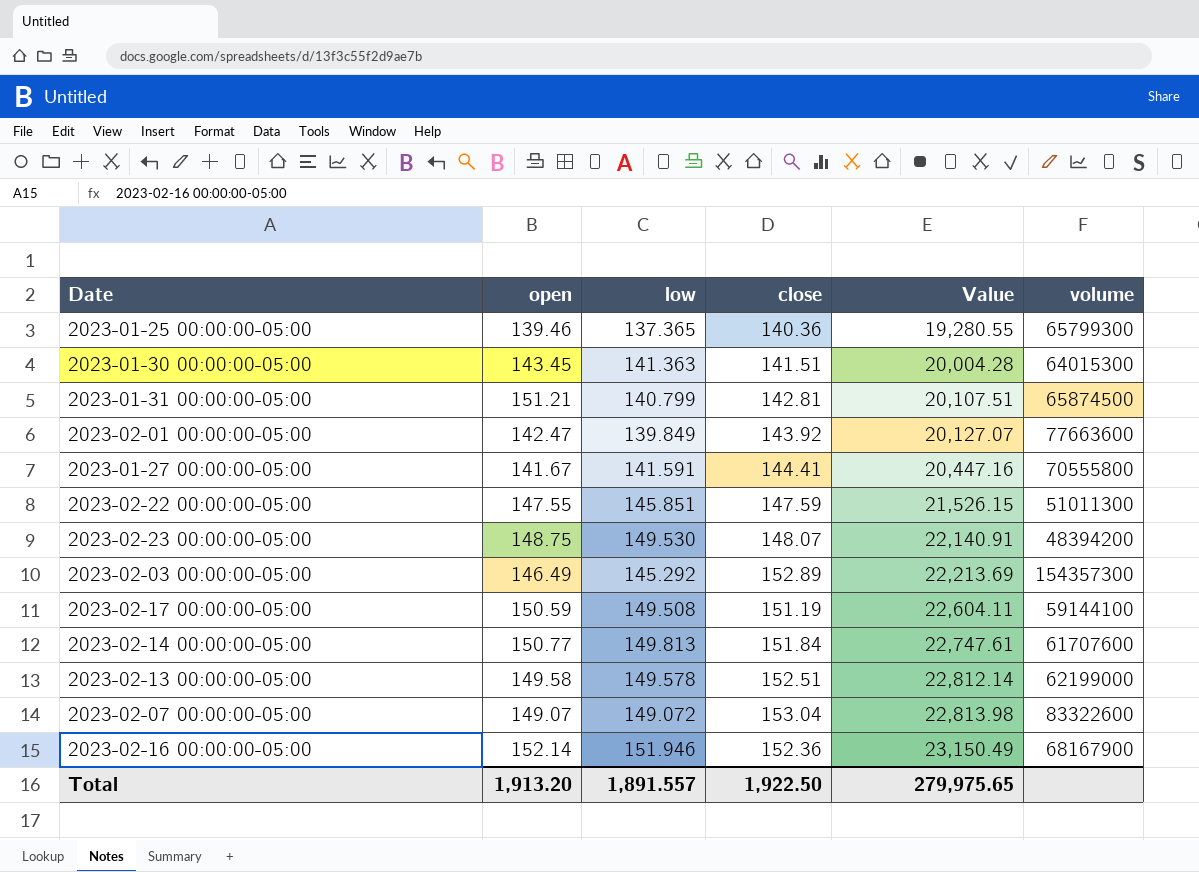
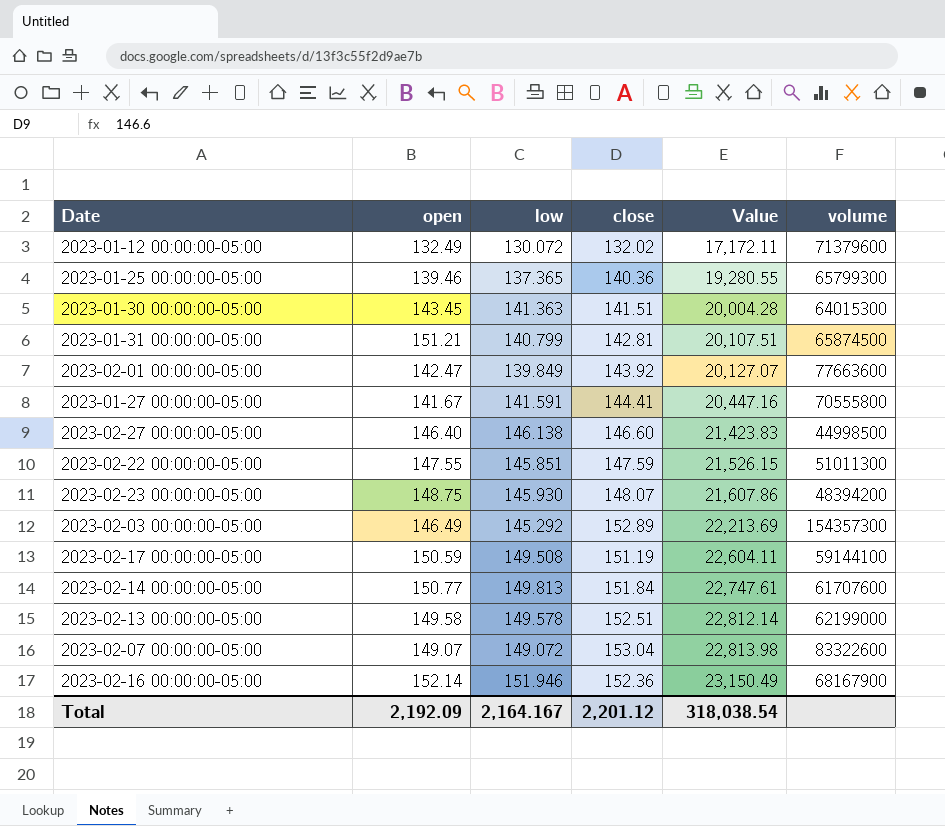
row 2023-01-12 00:00:00-05:00: none -> 132.49 | 130.072 | 132.02 | 17,172.11 | 71379600
row 2023-02-27 00:00:00-05:00: none -> 146.40 | 146.138 | 146.60 | 21,423.83 | 44998500
2023-02-23 00:00:00-05:00 | low: 149.530 -> 145.930
2023-02-23 00:00:00-05:00 | Value: 22,140.91 -> 21,607.86
Total | open: 1,913.20 -> 2,192.09
Total | low: 1,891.557 -> 2,164.167
Total | close: 1,922.50 -> 2,201.12
Total | Value: 279,975.65 -> 318,038.54

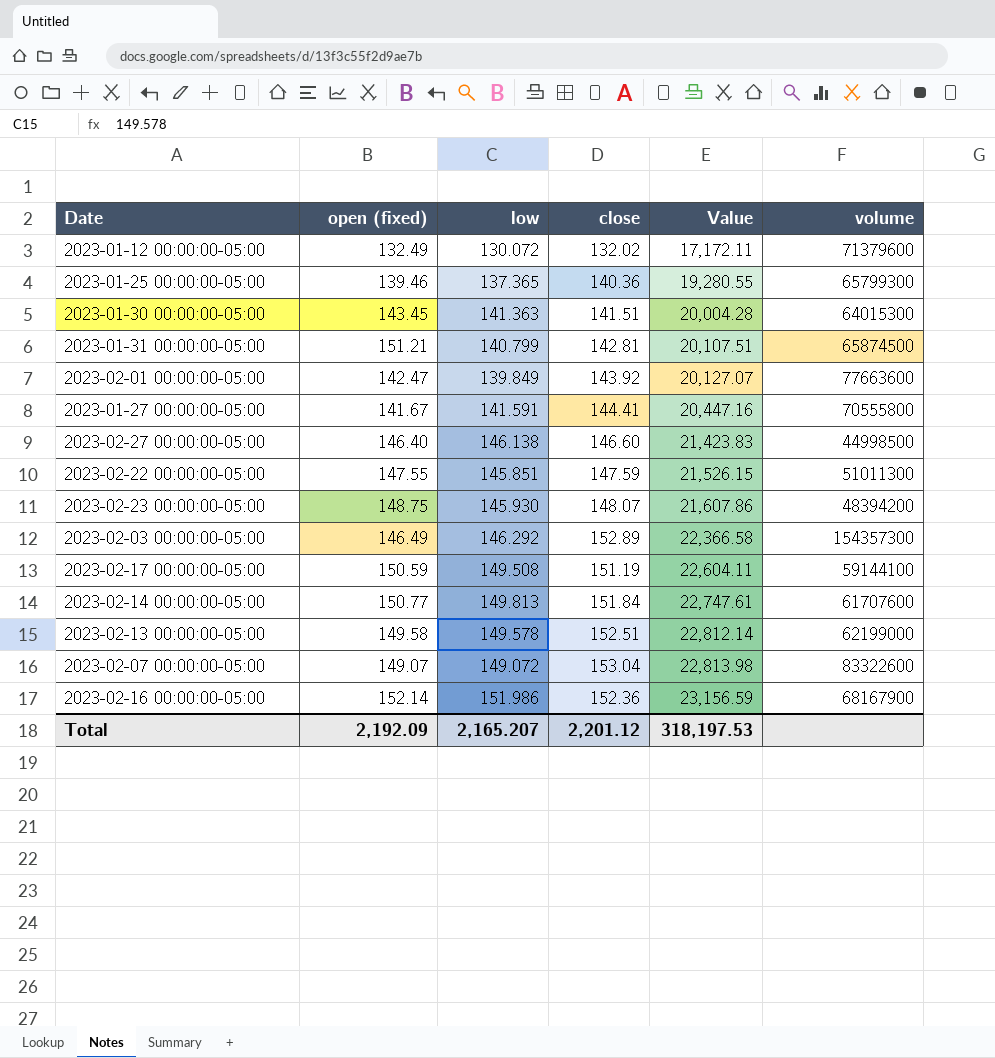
column name: open -> open (fixed)
2023-02-03 00:00:00-05:00 | low: 145.292 -> 146.292
2023-02-03 00:00:00-05:00 | Value: 22,213.69 -> 22,366.58
2023-02-16 00:00:00-05:00 | low: 151.946 -> 151.986
2023-02-16 00:00:00-05:00 | Value: 23,150.49 -> 23,156.59
Total | low: 2,164.167 -> 2,165.207
Total | Value: 318,038.54 -> 318,197.53

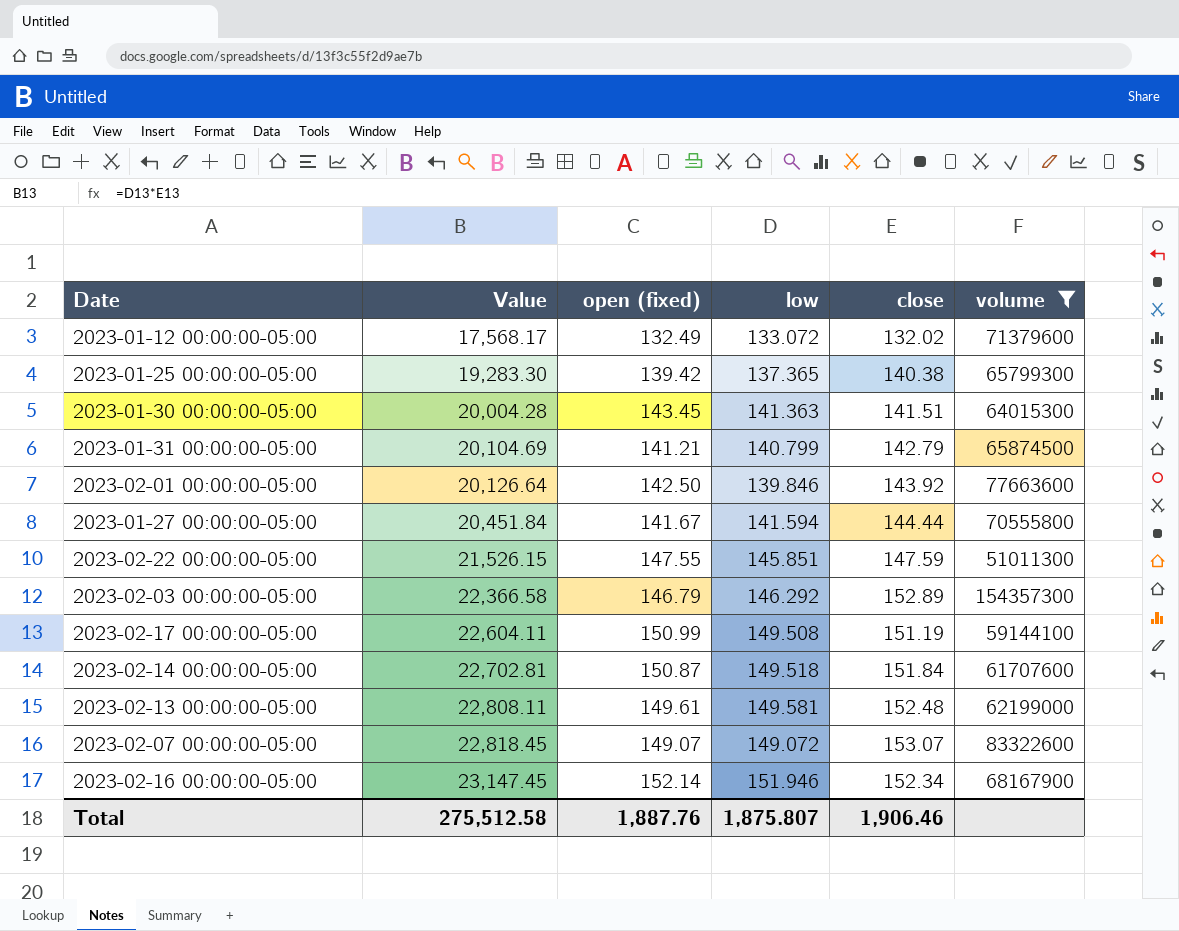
filter: none -> volume >= 51011300
column Value | position: 5 -> 2
2023-01-12 00:00:00-05:00 | Value: 17,172.11 -> 17,568.17
2023-01-12 00:00:00-05:00 | low: 130.072 -> 133.072
2023-01-25 00:00:00-05:00 | Value: 19,280.55 -> 19,283.30
2023-01-25 00:00:00-05:00 | open (fixed): 139.46 -> 139.42
2023-01-25 00:00:00-05:00 | close: 140.36 -> 140.38
2023-01-31 00:00:00-05:00 | Value: 20,107.51 -> 20,104.69
2023-01-31 00:00:00-05:00 | open (fixed): 151.21 -> 141.21
2023-01-31 00:00:00-05:00 | close: 142.81 -> 142.79
2023-02-01 00:00:00-05:00 | Value: 20,127.07 -> 20,126.64
2023-02-01 00:00:00-05:00 | open (fixed): 142.47 -> 142.50
2023-02-01 00:00:00-05:00 | low: 139.849 -> 139.846
2023-01-27 00:00:00-05:00 | Value: 20,447.16 -> 20,451.84
2023-01-27 00:00:00-05:00 | low: 141.591 -> 141.594
2023-01-27 00:00:00-05:00 | close: 144.41 -> 144.44
2023-02-03 00:00:00-05:00 | open (fixed): 146.49 -> 146.79
2023-02-17 00:00:00-05:00 | open (fixed): 150.59 -> 150.99
2023-02-14 00:00:00-05:00 | Value: 22,747.61 -> 22,702.81
2023-02-14 00:00:00-05:00 | open (fixed): 150.77 -> 150.87
2023-02-14 00:00:00-05:00 | low: 149.813 -> 149.518
2023-02-13 00:00:00-05:00 | Value: 22,812.14 -> 22,808.11
2023-02-13 00:00:00-05:00 | open (fixed): 149.58 -> 149.61
2023-02-13 00:00:00-05:00 | low: 149.578 -> 149.581
2023-02-13 00:00:00-05:00 | close: 152.51 -> 152.48
2023-02-07 00:00:00-05:00 | Value: 22,813.98 -> 22,818.45
2023-02-07 00:00:00-05:00 | close: 153.04 -> 153.07
2023-02-16 00:00:00-05:00 | Value: 23,156.59 -> 23,147.45
2023-02-16 00:00:00-05:00 | low: 151.986 -> 151.946
2023-02-16 00:00:00-05:00 | close: 152.36 -> 152.34
Total | Value: 318,197.53 -> 275,512.58
Total | open (fixed): 2,192.09 -> 1,887.76
Total | low: 2,165.207 -> 1,875.807
Total | close: 2,201.12 -> 1,906.46

